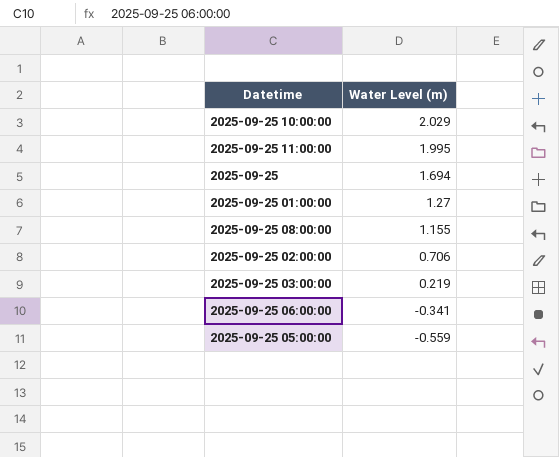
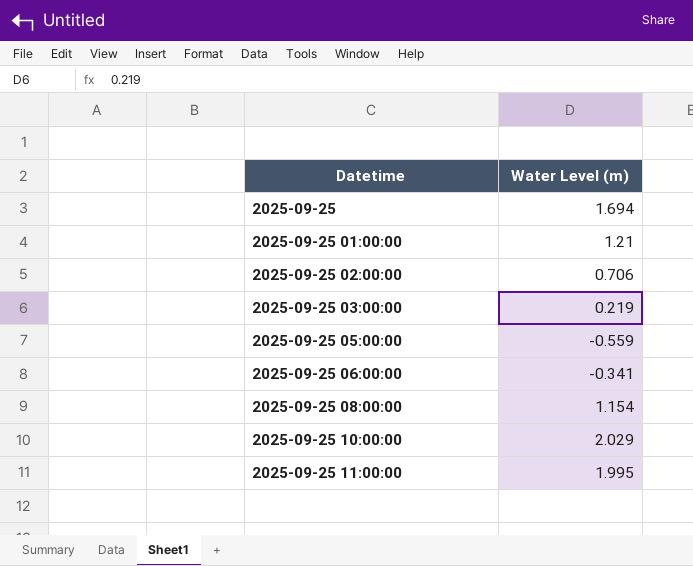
row order: Water Level (m) descending -> Datetime ascending
2025-09-25 01:00:00 | Water Level (m): 1.27 -> 1.21
2025-09-25 08:00:00 | Water Level (m): 1.155 -> 1.154

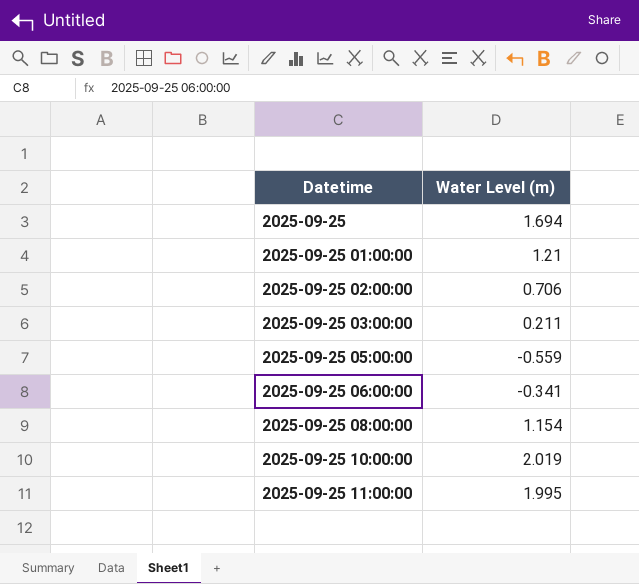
2025-09-25 03:00:00 | Water Level (m): 0.219 -> 0.211
2025-09-25 10:00:00 | Water Level (m): 2.029 -> 2.019

